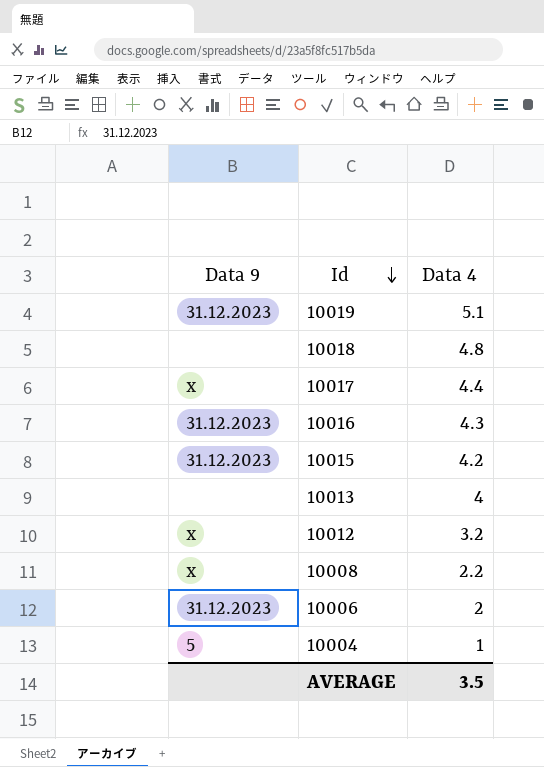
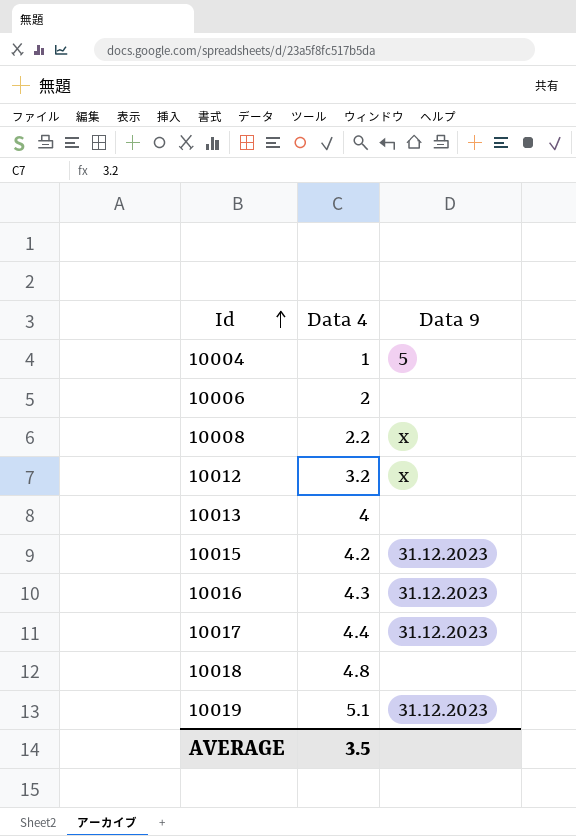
row order: Id descending -> Id ascending
column Data 9 | position: 1 -> 3
10006 | Data 9: 31.12.2023 -> none
10017 | Data 9: x -> 31.12.2023

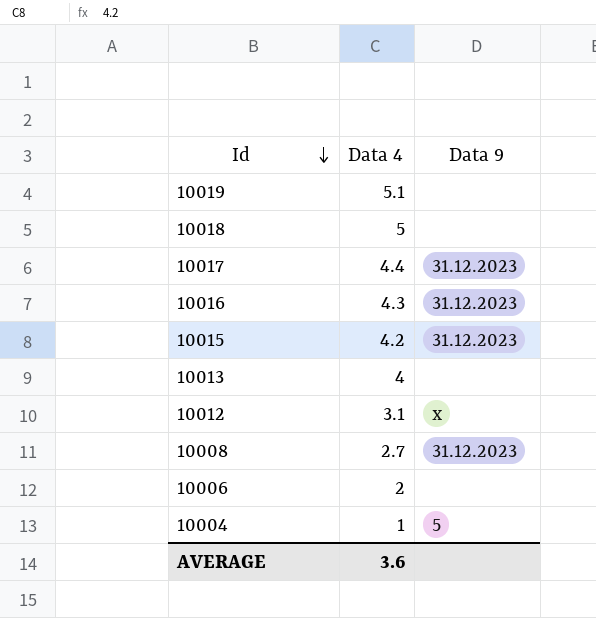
row order: Id ascending -> Id descending
10019 | Data 9: 31.12.2023 -> none
10018 | Data 4: 4.8 -> 5
10012 | Data 4: 3.2 -> 3.1
10008 | Data 4: 2.2 -> 2.7
10008 | Data 9: x -> 31.12.2023
AVERAGE | Data 4: 3.5 -> 3.6

